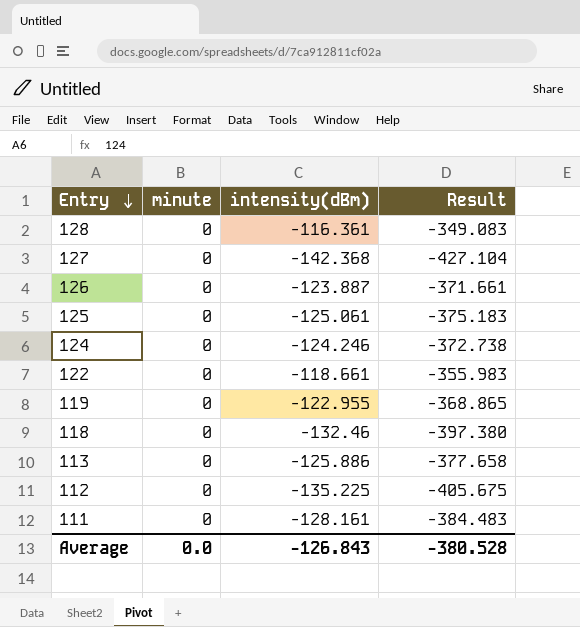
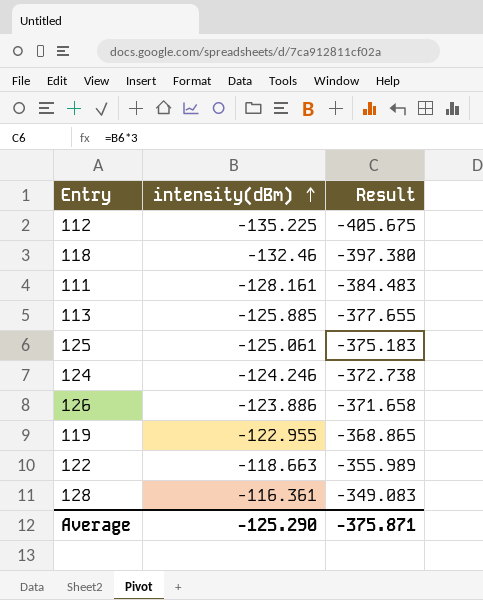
row order: Entry descending -> intensity(dBm) ascending
column minute | position: 2 -> none
row 127: 0 | -142.368 | -427.104 -> none
113 | intensity(dBm): -125.886 -> -125.885
113 | Result: -377.658 -> -377.655
126 | intensity(dBm): -123.887 -> -123.886
126 | Result: -371.661 -> -371.658
122 | intensity(dBm): -118.661 -> -118.663
122 | Result: -355.983 -> -355.989
Average | intensity(dBm): -126.843 -> -125.290
Average | Result: -380.528 -> -375.871

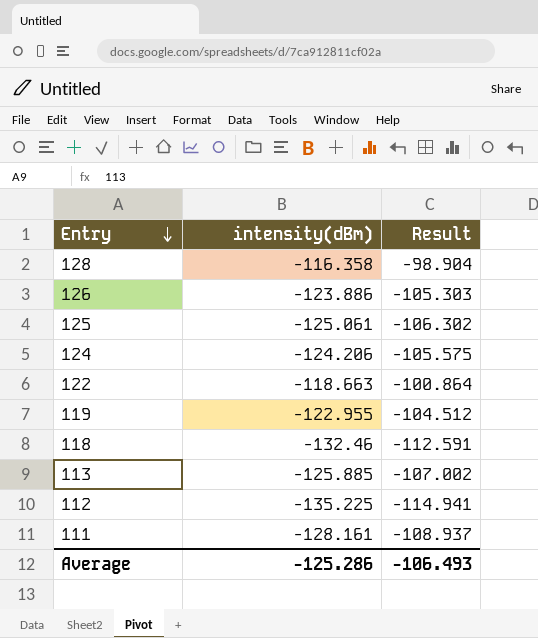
row order: intensity(dBm) ascending -> Entry descending
column Result | formula: [intensity(dBm)] * 3 -> [intensity(dBm)] * 0.85
128 | intensity(dBm): -116.361 -> -116.358
124 | intensity(dBm): -124.246 -> -124.206
Average | intensity(dBm): -125.290 -> -125.286
Average | Result: -375.871 -> -106.493

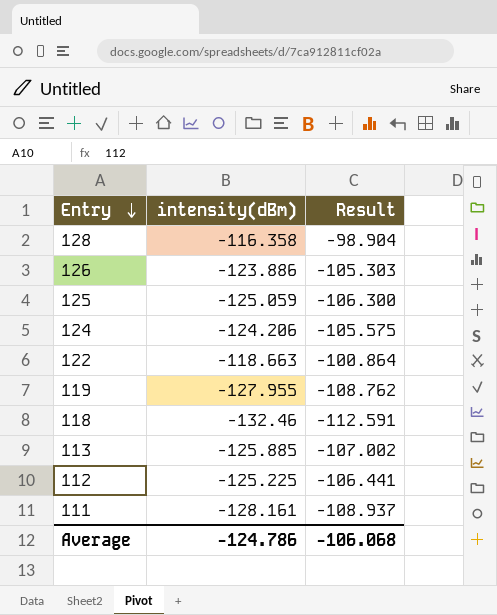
125 | intensity(dBm): -125.061 -> -125.059
125 | Result: -106.302 -> -106.300
119 | intensity(dBm): -122.955 -> -127.955
119 | Result: -104.512 -> -108.762
112 | intensity(dBm): -135.225 -> -125.225
112 | Result: -114.941 -> -106.441
Average | intensity(dBm): -125.286 -> -124.786
Average | Result: -106.493 -> -106.068

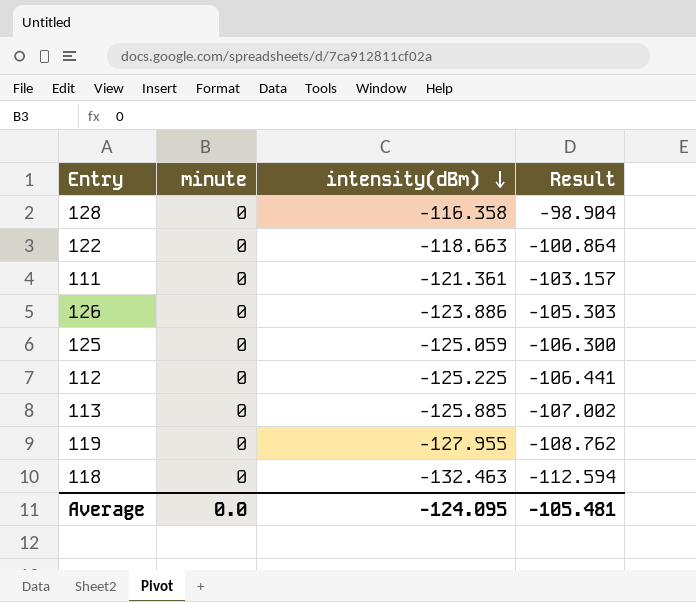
row order: Entry descending -> intensity(dBm) descending
column minute | position: none -> 2
row 124: -124.206 | -105.575 -> none
111 | intensity(dBm): -128.161 -> -121.361
111 | Result: -108.937 -> -103.157
118 | intensity(dBm): -132.46 -> -132.463
118 | Result: -112.591 -> -112.594
Average | intensity(dBm): -124.786 -> -124.095
Average | Result: -106.068 -> -105.481

